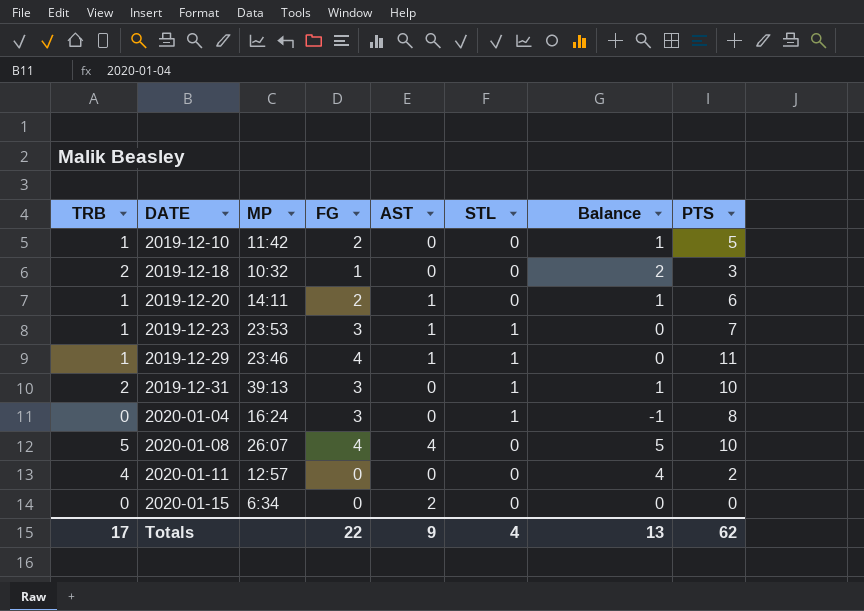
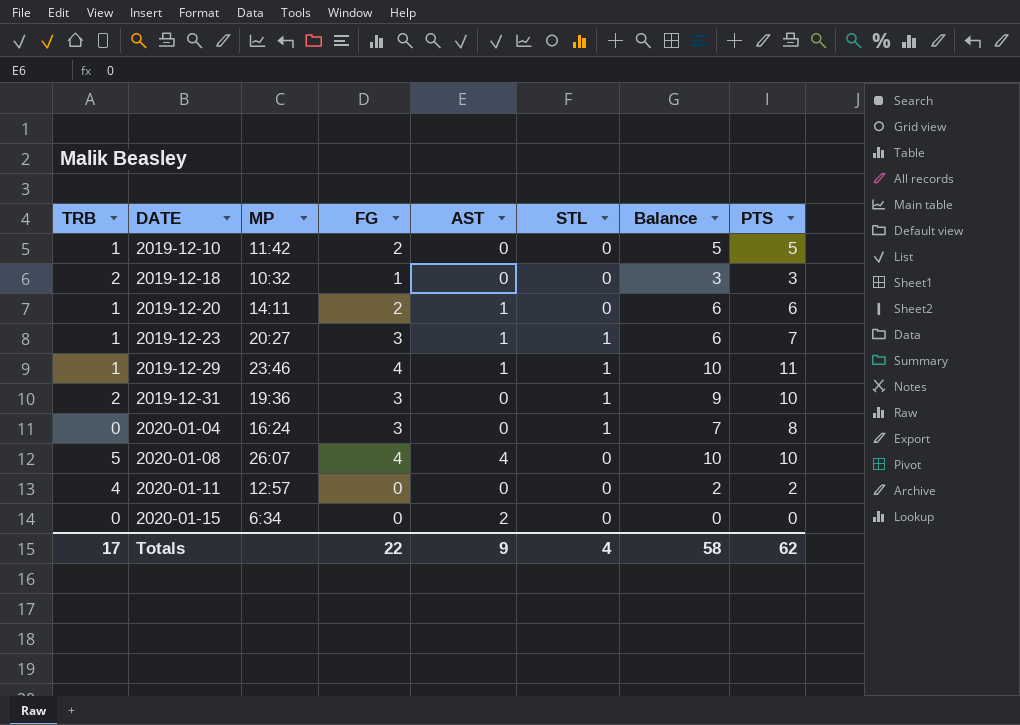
column Balance | formula: [TRB] - [STL] -> [PTS] - [STL]
2019-12-23 | MP: 23:53 -> 20:27
2019-12-31 | MP: 39:13 -> 19:36
Totals | Balance: 13 -> 58

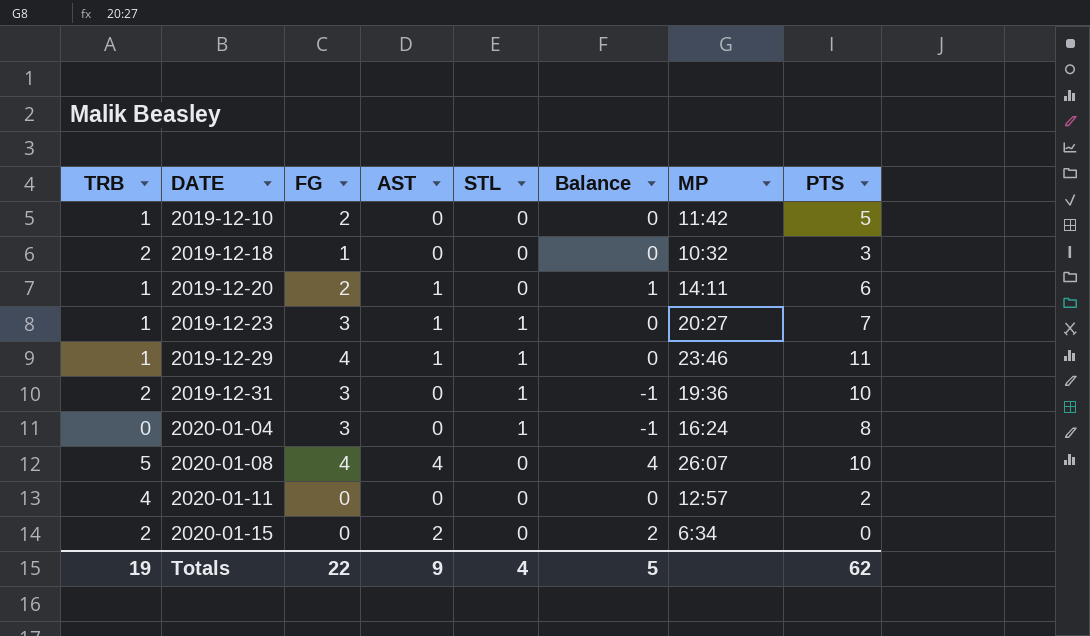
column Balance | formula: [PTS] - [STL] -> [AST] - [STL]
column MP | position: 3 -> 7
2020-01-15 | TRB: 0 -> 2
Totals | TRB: 17 -> 19
Totals | Balance: 58 -> 5

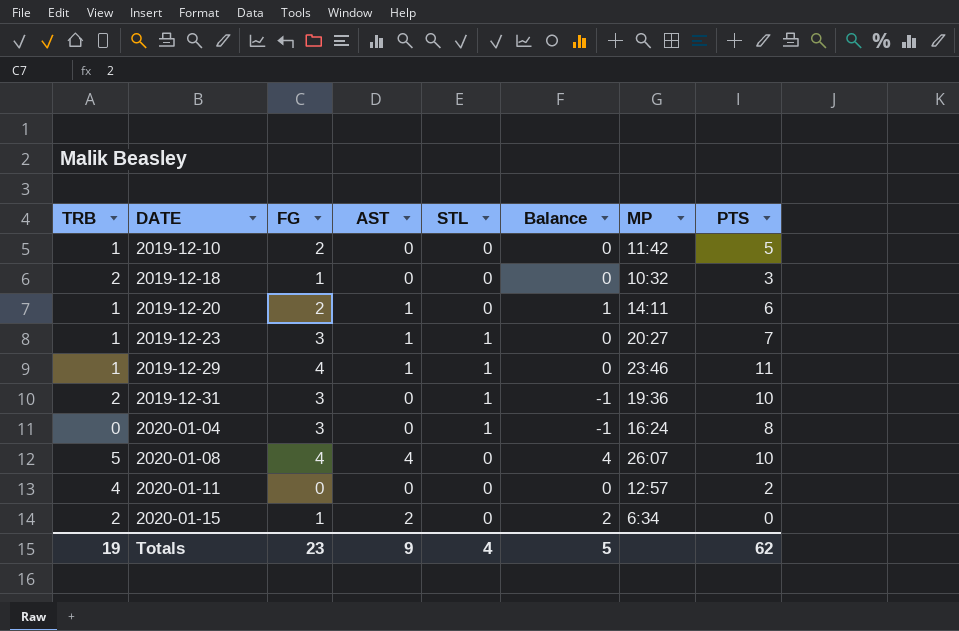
2020-01-15 | FG: 0 -> 1
Totals | FG: 22 -> 23

